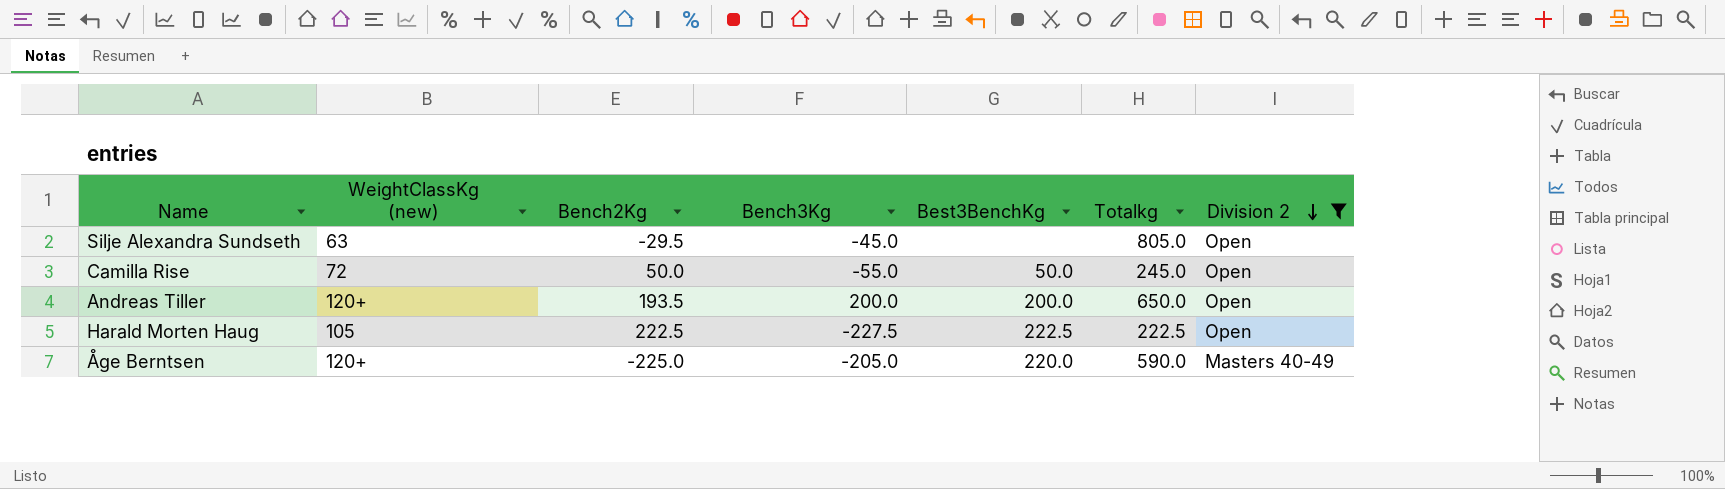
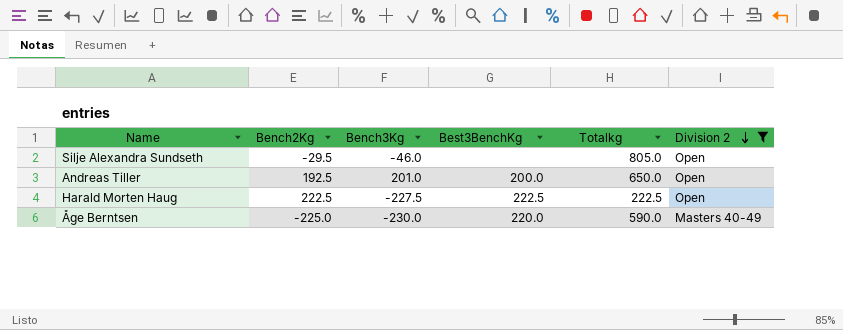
column WeightClassKg (new) | position: 2 -> none
row Camilla Rise: 72 | 50.0 | -55.0 | 50.0 | 245.0 | Open -> none
Silje Alexandra Sundseth | Bench3Kg: -45.0 -> -46.0
Andreas Tiller | Bench2Kg: 193.5 -> 192.5
Andreas Tiller | Bench3Kg: 200.0 -> 201.0
Åge Berntsen | Bench3Kg: -205.0 -> -230.0

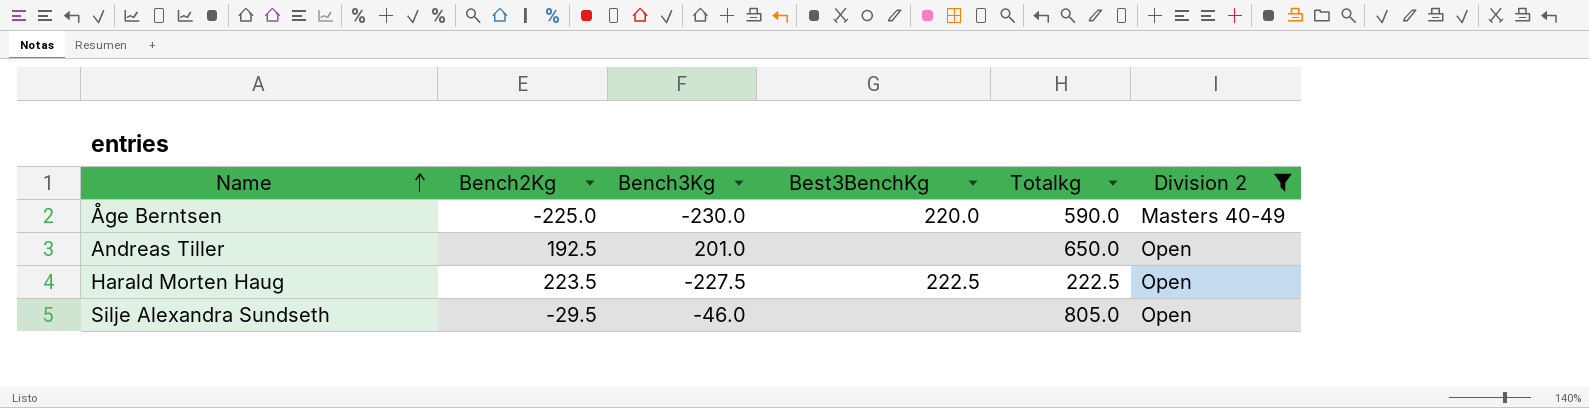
row order: Division 2 descending -> Name ascending
Andreas Tiller | Best3BenchKg: 200.0 -> none
Harald Morten Haug | Bench2Kg: 222.5 -> 223.5

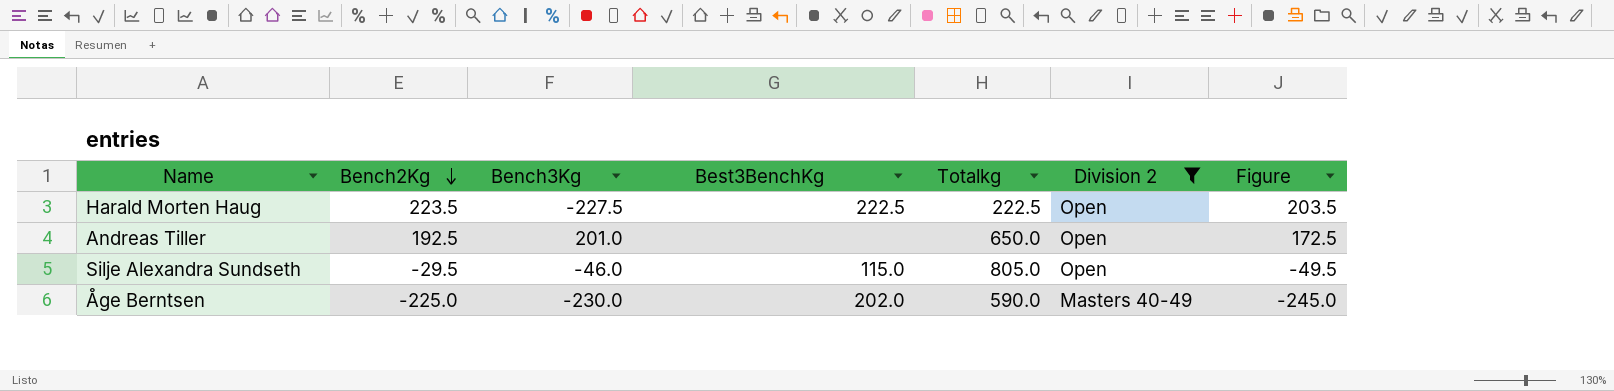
row order: Name ascending -> Bench2Kg descending
column Figure | formula: none -> [Bench2Kg] - 20
Silje Alexandra Sundseth | Best3BenchKg: none -> 115.0
Åge Berntsen | Best3BenchKg: 220.0 -> 202.0

